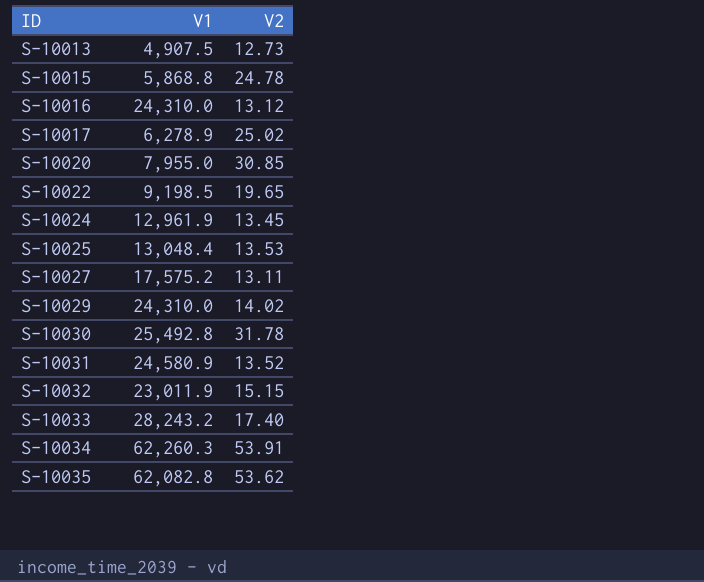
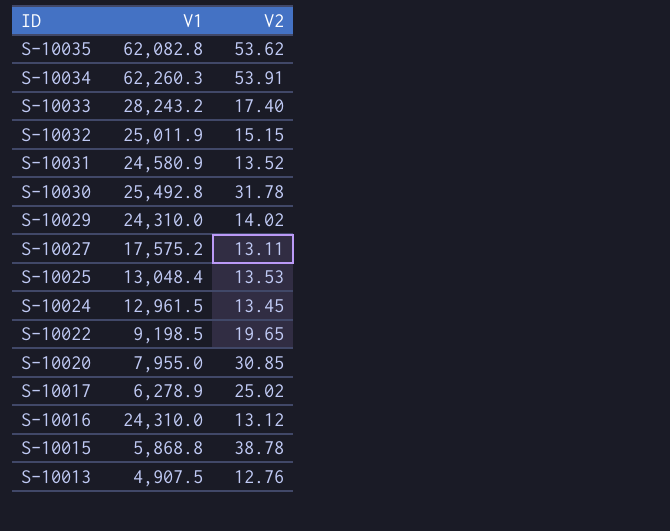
row order: ID ascending -> ID descending
S-10032 | V1: 23,011.9 -> 25,011.9
S-10024 | V1: 12,961.9 -> 12,961.5
S-10015 | V2: 24.78 -> 38.78
S-10013 | V2: 12.73 -> 12.76

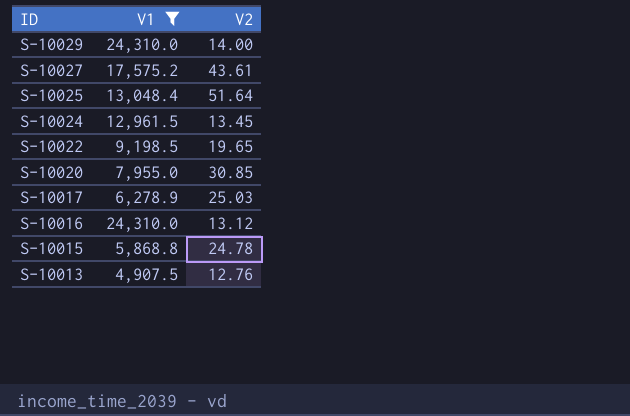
filter: none -> V1 <= 24,310.0
S-10029 | V2: 14.02 -> 14.00
S-10027 | V2: 13.11 -> 43.61
S-10025 | V2: 13.53 -> 51.64
S-10017 | V2: 25.02 -> 25.03
S-10015 | V2: 38.78 -> 24.78

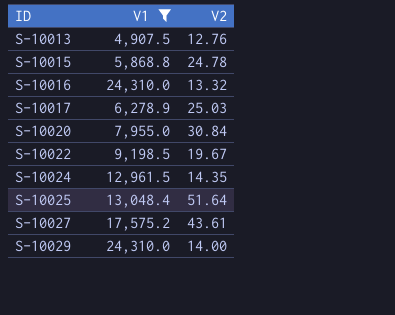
row order: ID descending -> ID ascending
S-10016 | V2: 13.12 -> 13.32
S-10020 | V2: 30.85 -> 30.84
S-10022 | V2: 19.65 -> 19.67
S-10024 | V2: 13.45 -> 14.35

